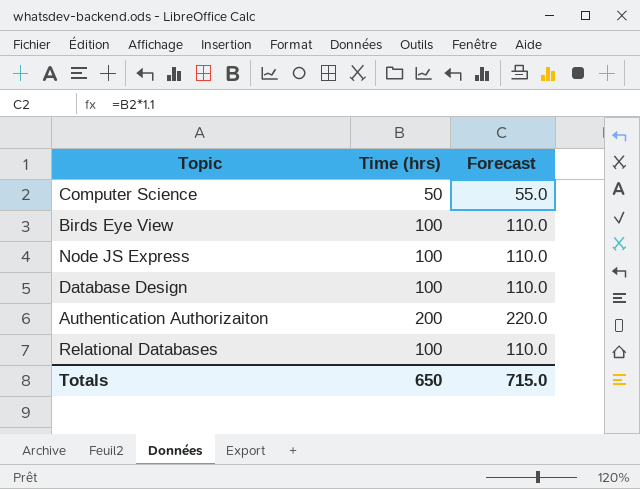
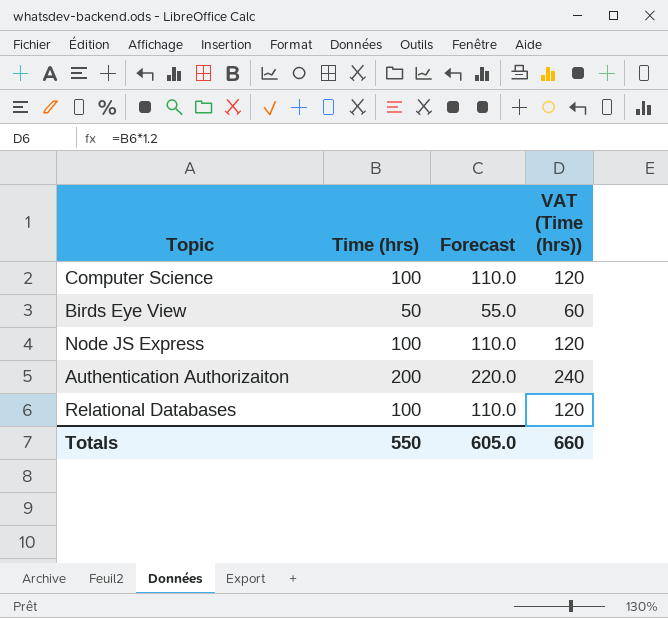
column VAT (Time (hrs)) | formula: none -> [Time (hrs)] * 1.2
row Database Design: 100 | 110.0 -> none
Computer Science | Time (hrs): 50 -> 100
Computer Science | Forecast: 55.0 -> 110.0
Birds Eye View | Time (hrs): 100 -> 50
Birds Eye View | Forecast: 110.0 -> 55.0
Totals | Time (hrs): 650 -> 550
Totals | Forecast: 715.0 -> 605.0

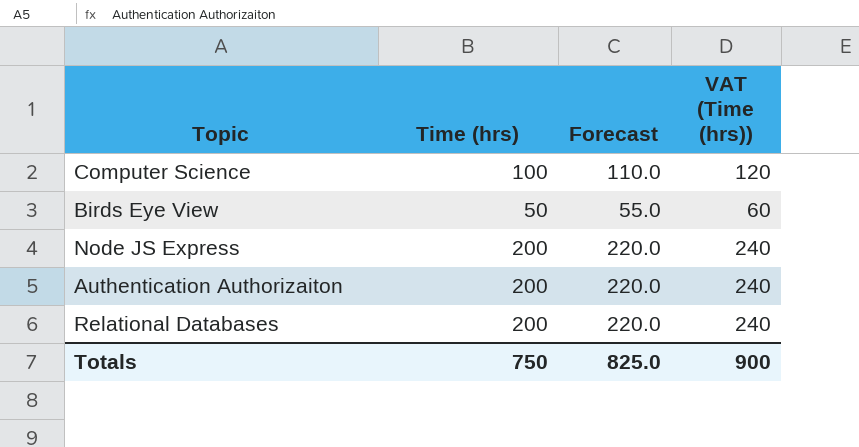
Node JS Express | Time (hrs): 100 -> 200
Node JS Express | Forecast: 110.0 -> 220.0
Node JS Express | VAT (Time (hrs)): 120 -> 240
Relational Databases | Time (hrs): 100 -> 200
Relational Databases | Forecast: 110.0 -> 220.0
Relational Databases | VAT (Time (hrs)): 120 -> 240
Totals | Time (hrs): 550 -> 750
Totals | Forecast: 605.0 -> 825.0
Totals | VAT (Time (hrs)): 660 -> 900

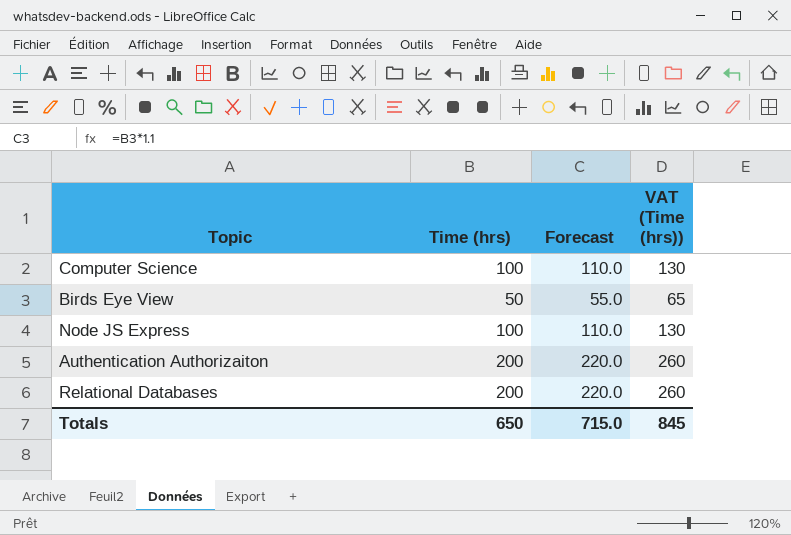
column VAT (Time (hrs)) | formula: [Time (hrs)] * 1.2 -> [Time (hrs)] * 1.3
Node JS Express | Time (hrs): 200 -> 100
Node JS Express | Forecast: 220.0 -> 110.0
Totals | Time (hrs): 750 -> 650
Totals | Forecast: 825.0 -> 715.0
Totals | VAT (Time (hrs)): 900 -> 845

